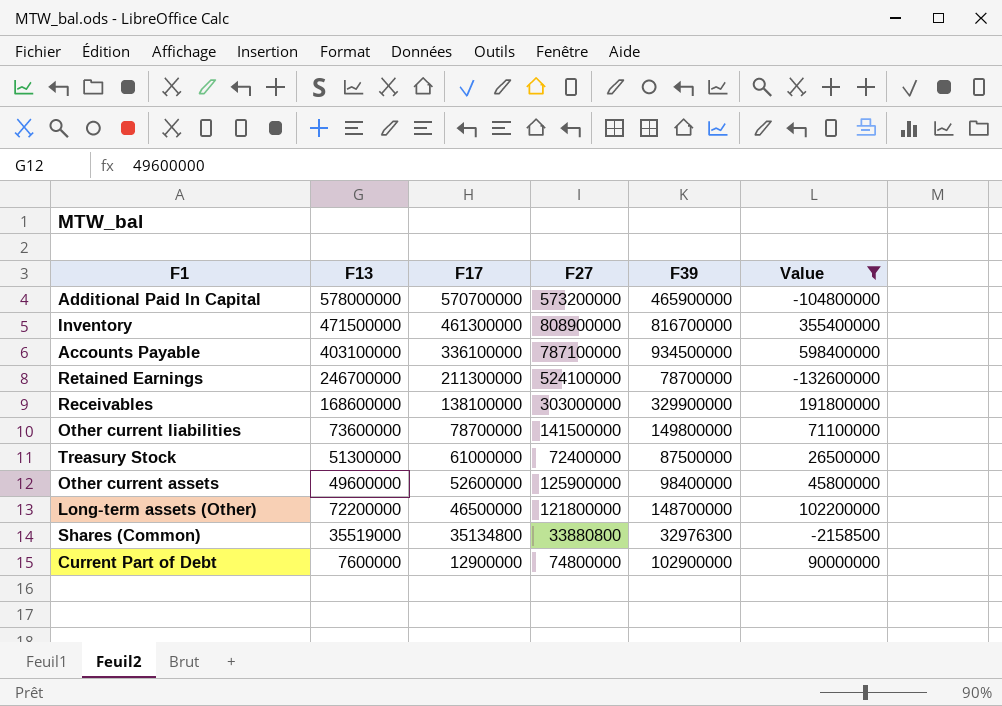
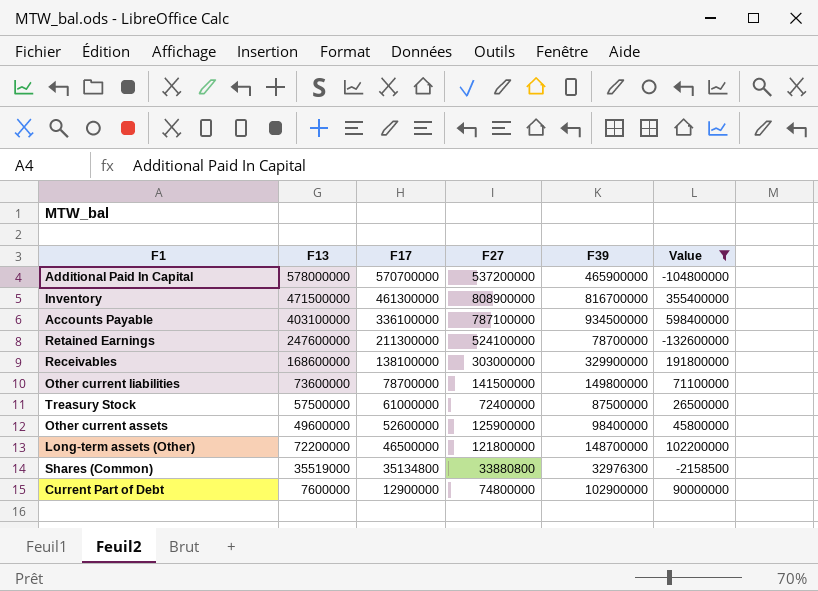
Additional Paid In Capital | F27: 573200000 -> 537200000
Retained Earnings | F13: 246700000 -> 247600000
Treasury Stock | F13: 51300000 -> 57500000

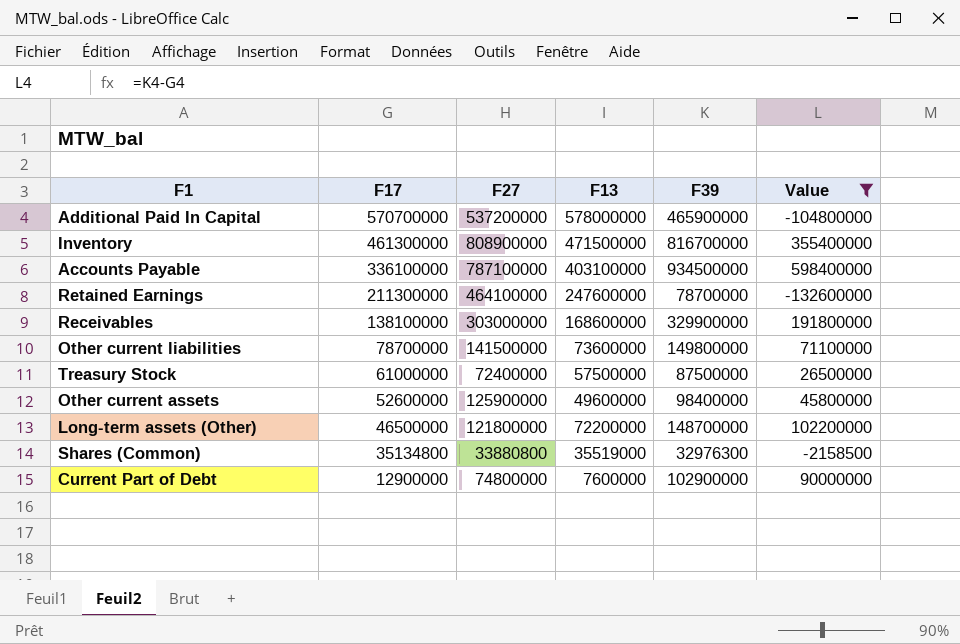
column F13 | position: 2 -> 4
Retained Earnings | F27: 524100000 -> 464100000

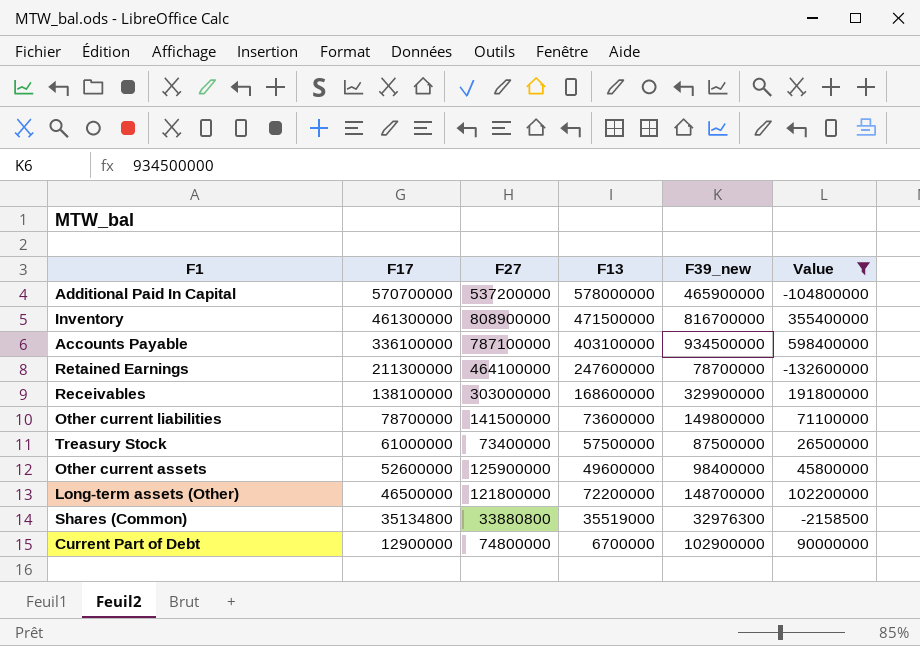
column name: F39 -> F39_new
Treasury Stock | F27: 72400000 -> 73400000
Current Part of Debt | F13: 7600000 -> 6700000

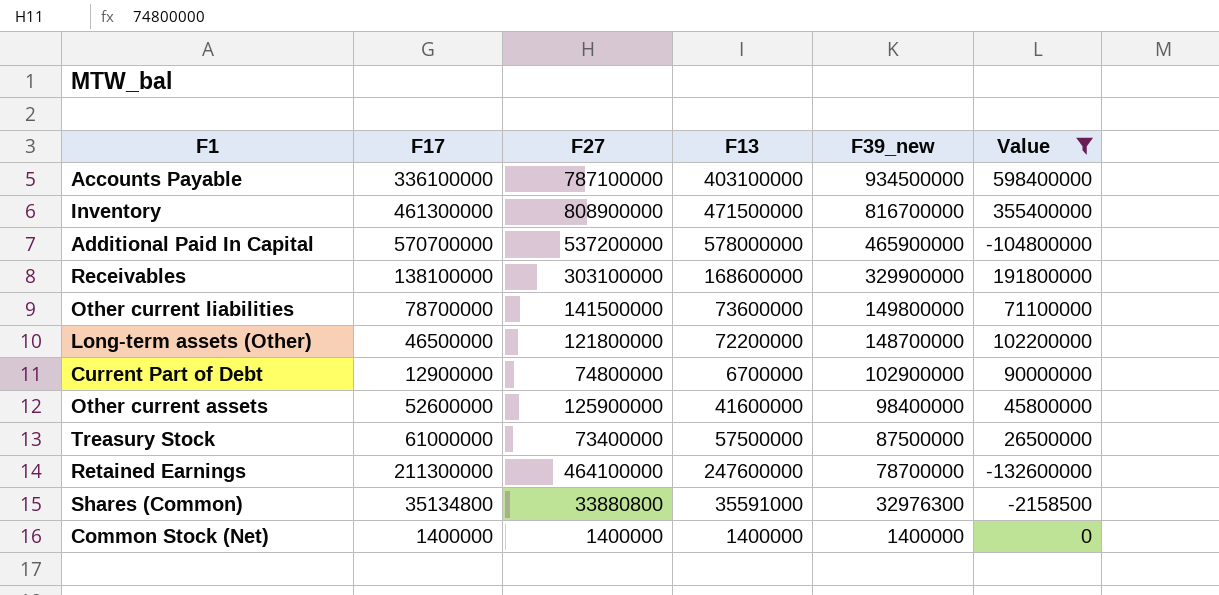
row order: F17 descending -> F39_new descending
Receivables | F27: 303000000 -> 303100000
Other current assets | F13: 49600000 -> 41600000
Shares (Common) | F13: 35519000 -> 35591000
row Common Stock (Net): none -> 1400000 | 1400000 | 1400000 | 1400000 | 0

